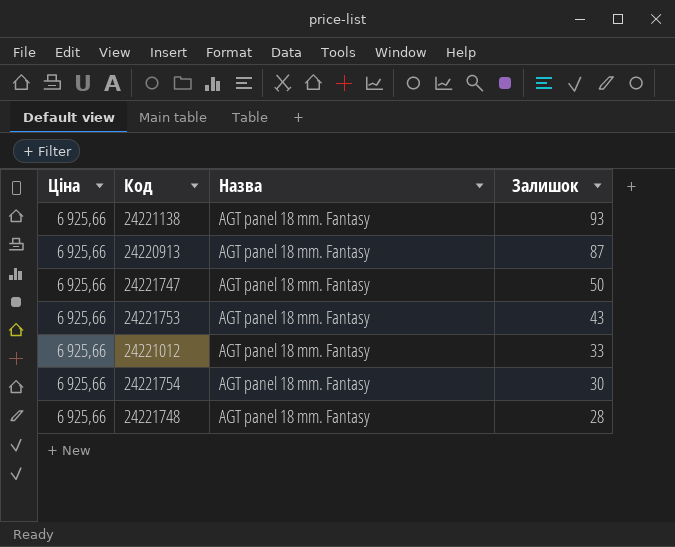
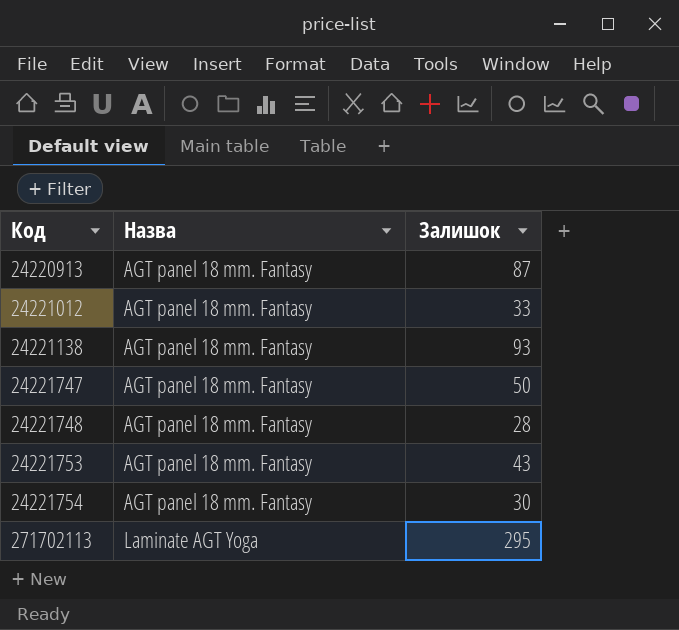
row order: Залишок descending -> Код ascending
column Ціна | position: 1 -> none
row 271702113: none -> Laminate AGT Yoga | 295

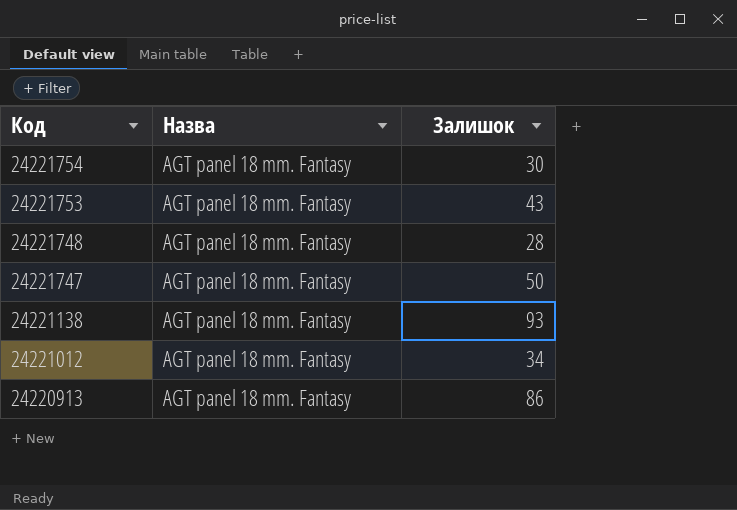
row order: Код ascending -> Код descending
row 271702113: Laminate AGT Yoga | 295 -> none
24221012 | Залишок: 33 -> 34
24220913 | Залишок: 87 -> 86

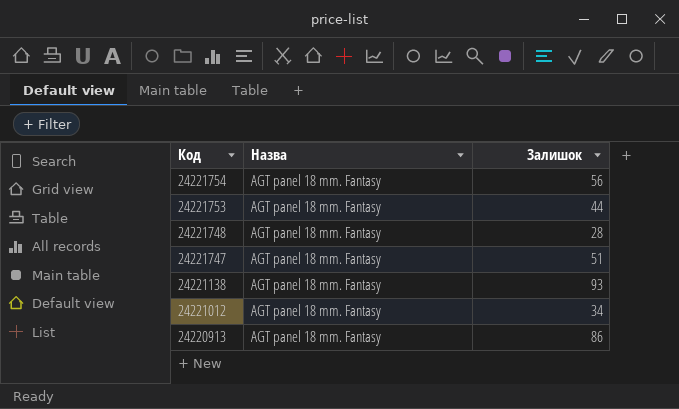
24221754 | Залишок: 30 -> 56
24221753 | Залишок: 43 -> 44
24221747 | Залишок: 50 -> 51

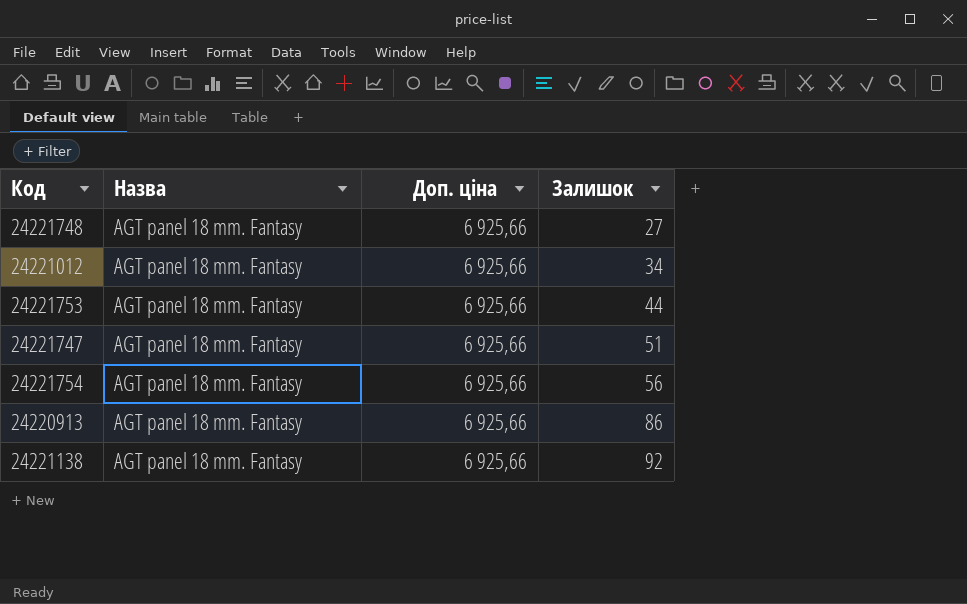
row order: Код descending -> Залишок ascending
column Доп. ціна | position: none -> 3
24221748 | Залишок: 28 -> 27
24221138 | Залишок: 93 -> 92

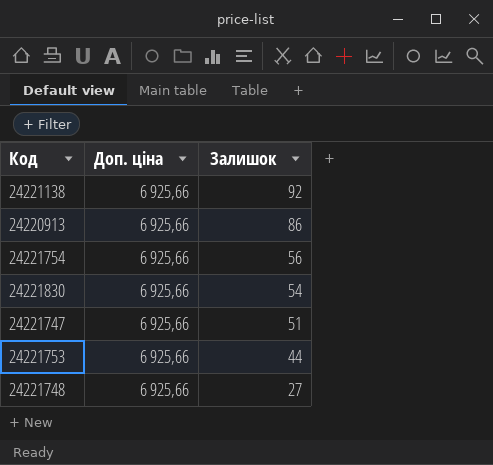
row order: Залишок ascending -> Залишок descending
column Назва | position: 2 -> none
row 24221012: AGT panel 18 mm. Fantasy | 6 925,66 | 34 -> none
row 24221830: none -> 6 925,66 | 54

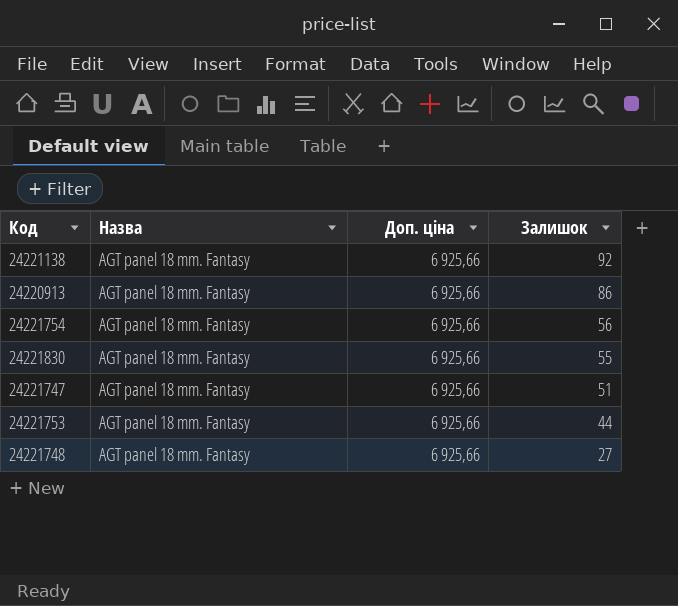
column Назва | position: none -> 2
24221830 | Залишок: 54 -> 55

